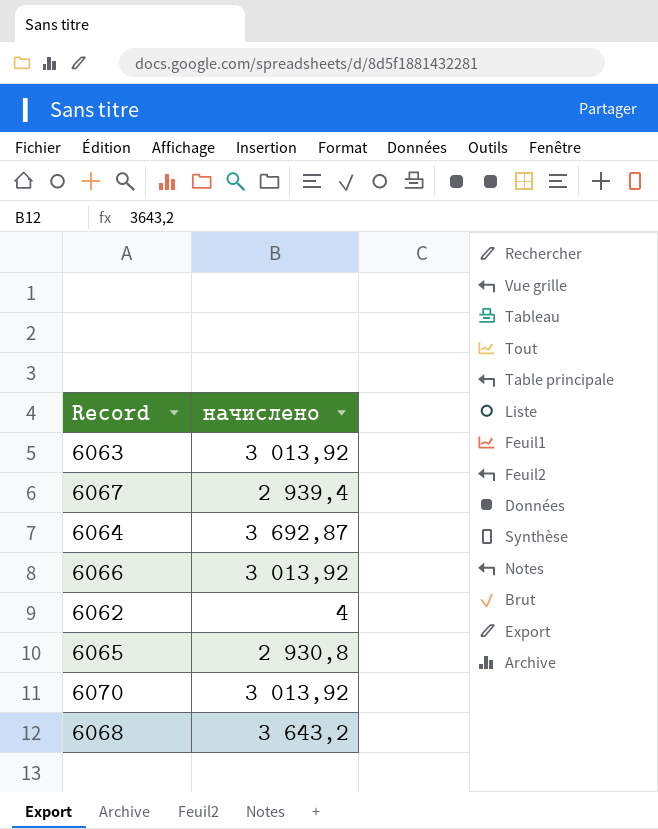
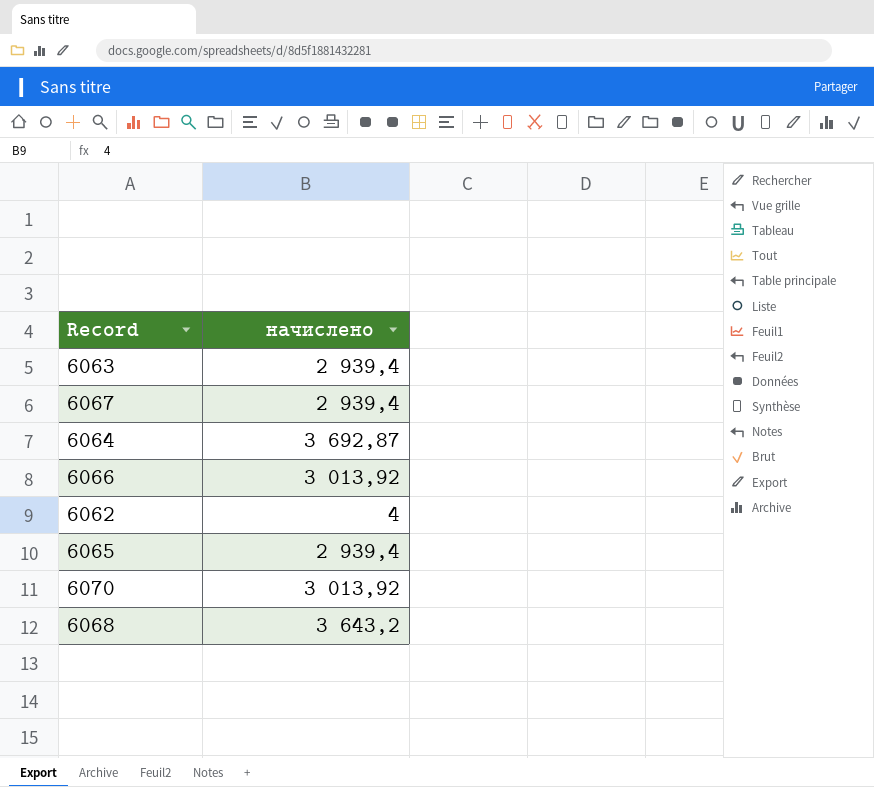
6063 | начислено: 3 013,92 -> 2 939,4
6065 | начислено: 2 930,8 -> 2 939,4

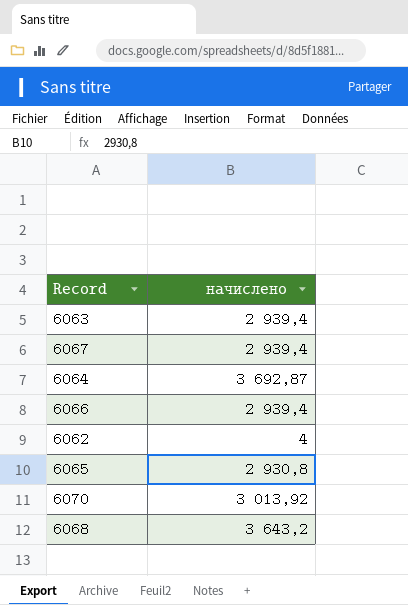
6066 | начислено: 3 013,92 -> 2 939,4
6065 | начислено: 2 939,4 -> 2 930,8

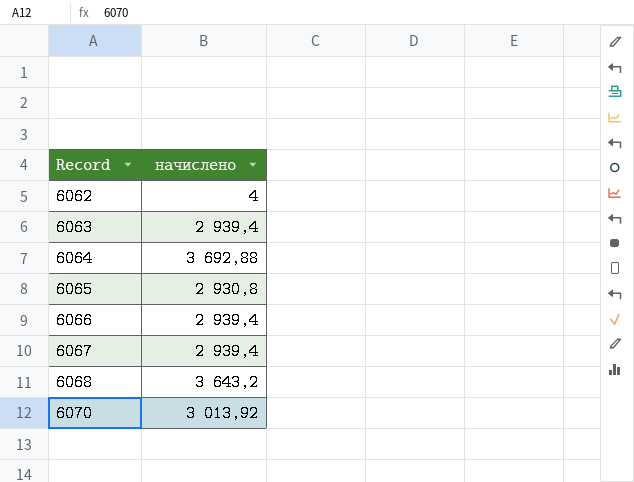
row order: none -> Record ascending
6064 | начислено: 3 692,87 -> 3 692,88

